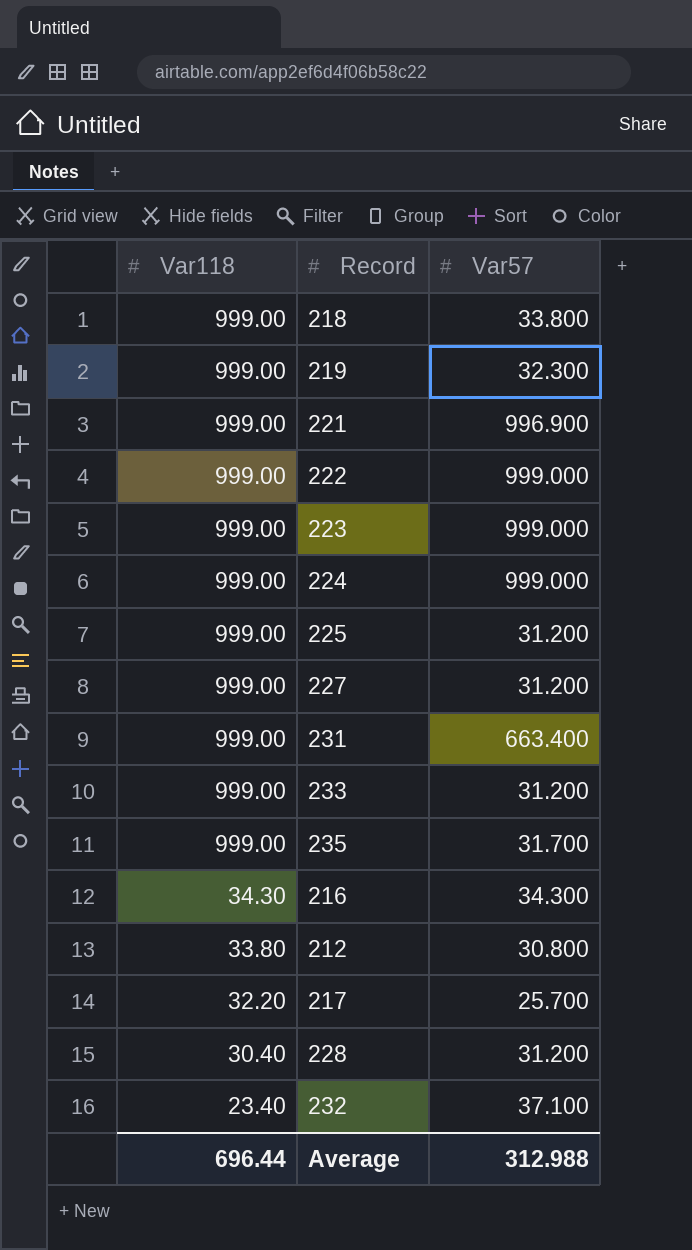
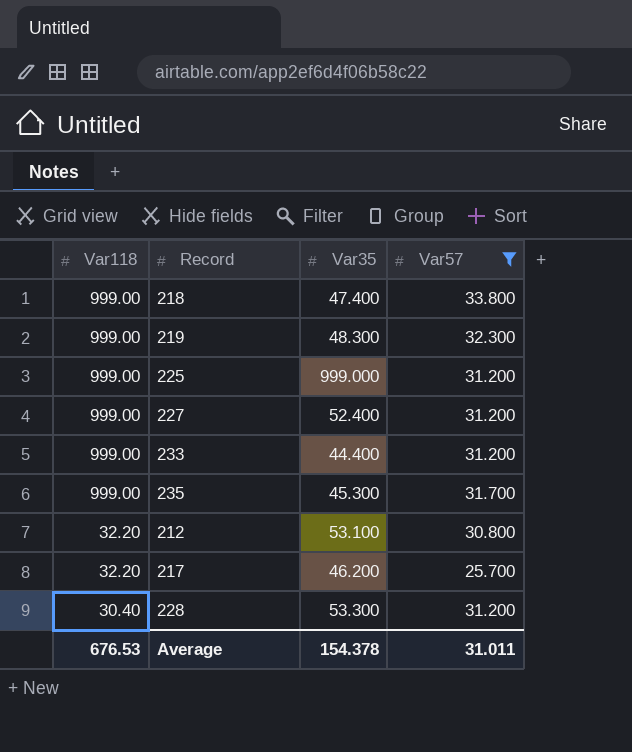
filter: none -> Var57 <= 33.800
column Var35 | position: none -> 3
212 | Var118: 33.80 -> 32.20
Average | Var118: 696.44 -> 676.53
Average | Var57: 312.988 -> 31.011

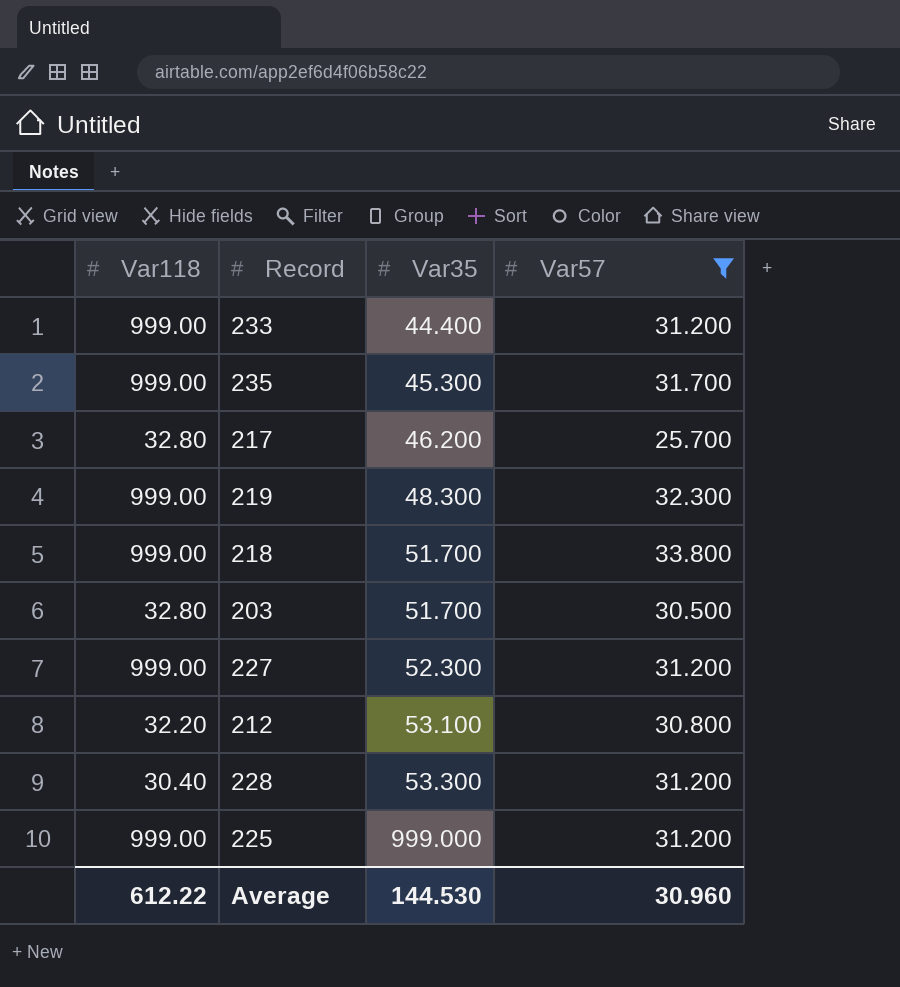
row order: Var118 descending -> Var35 ascending
217 | Var118: 32.20 -> 32.80
218 | Var35: 47.400 -> 51.700
row 203: none -> 32.80 | 51.700 | 30.500
227 | Var35: 52.400 -> 52.300
Average | Var118: 676.53 -> 612.22
Average | Var35: 154.378 -> 144.530
Average | Var57: 31.011 -> 30.960

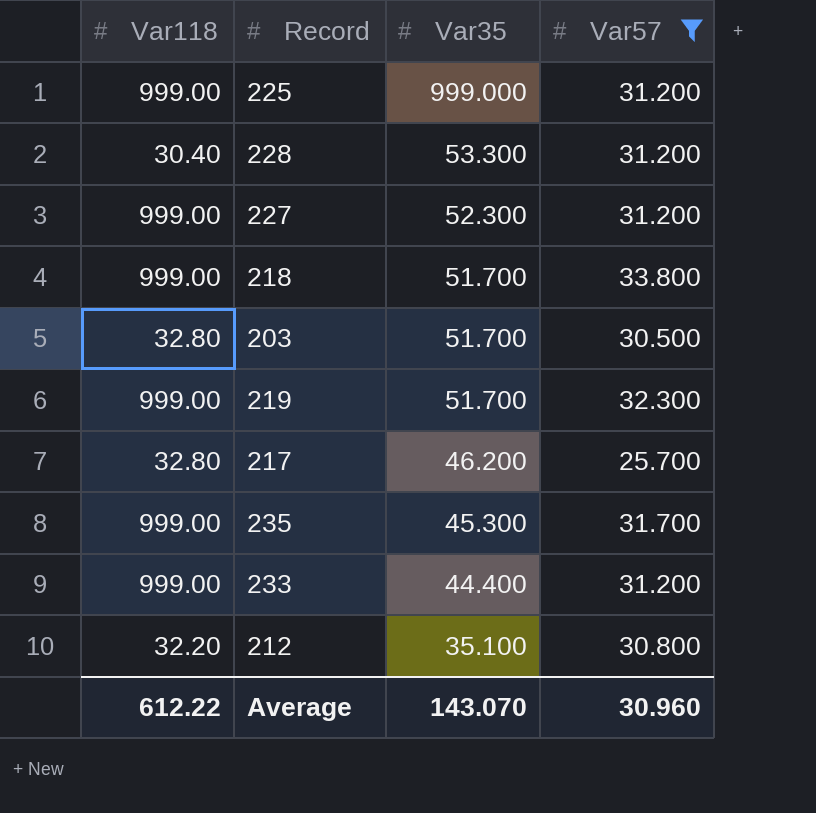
row order: Var35 ascending -> Var35 descending
219 | Var35: 48.300 -> 51.700
212 | Var35: 53.100 -> 35.100
Average | Var35: 144.530 -> 143.070

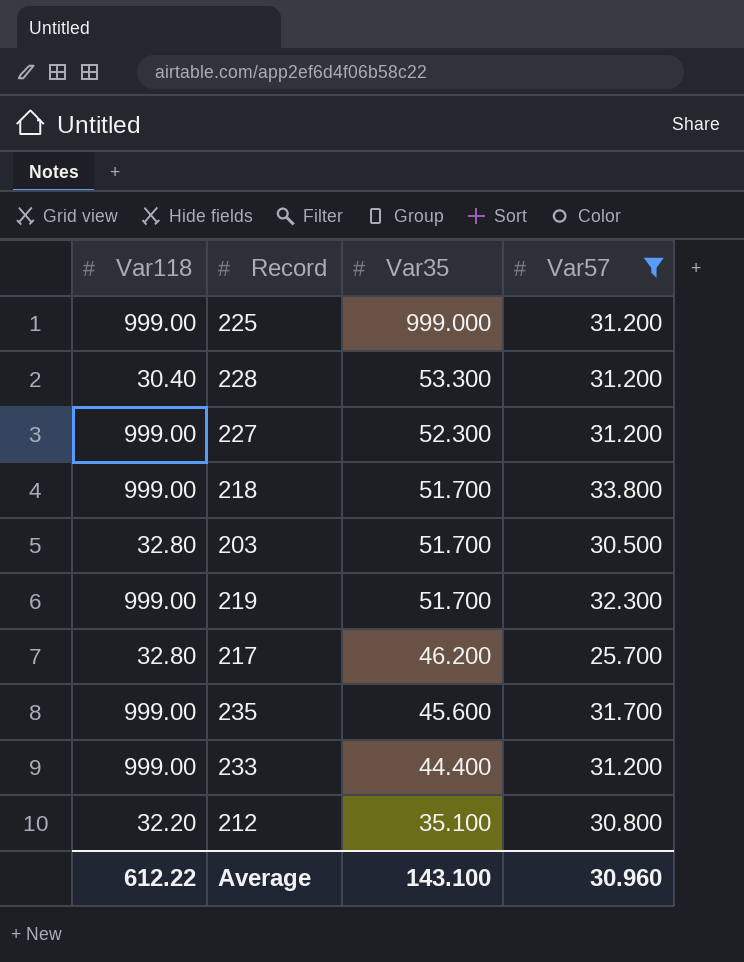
235 | Var35: 45.300 -> 45.600
Average | Var35: 143.070 -> 143.100

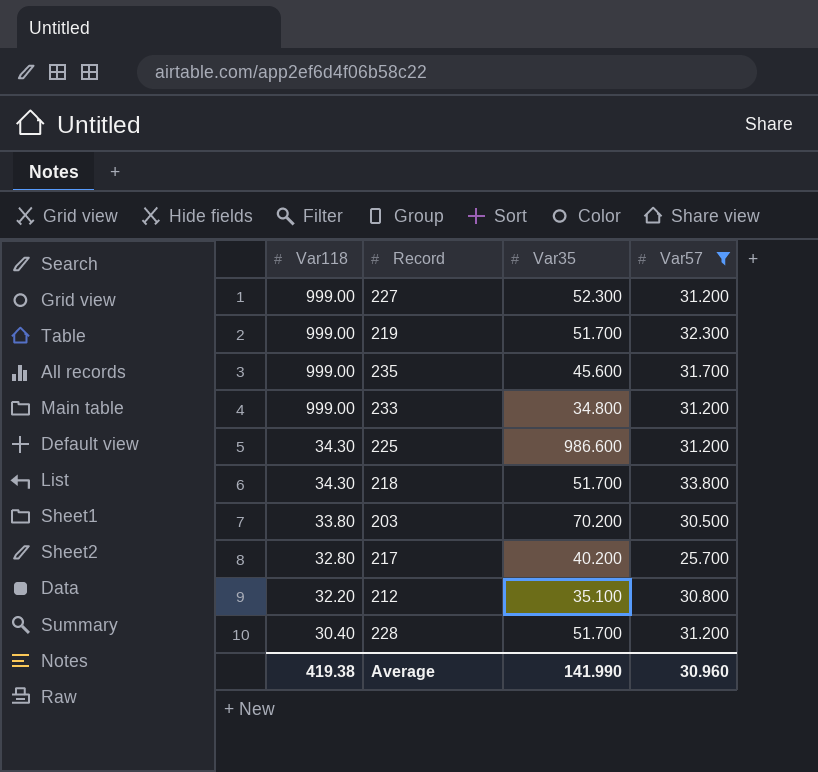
row order: Var35 descending -> Var118 descending
233 | Var35: 44.400 -> 34.800
225 | Var118: 999.00 -> 34.30
225 | Var35: 999.000 -> 986.600
218 | Var118: 999.00 -> 34.30
203 | Var118: 32.80 -> 33.80
203 | Var35: 51.700 -> 70.200
217 | Var35: 46.200 -> 40.200
228 | Var35: 53.300 -> 51.700
Average | Var118: 612.22 -> 419.38
Average | Var35: 143.100 -> 141.990

